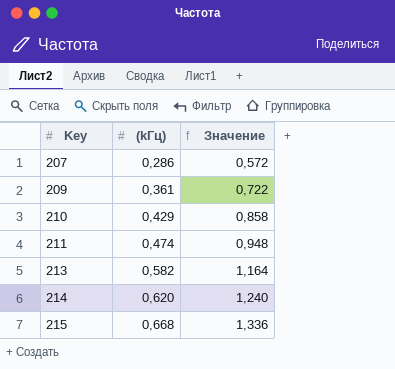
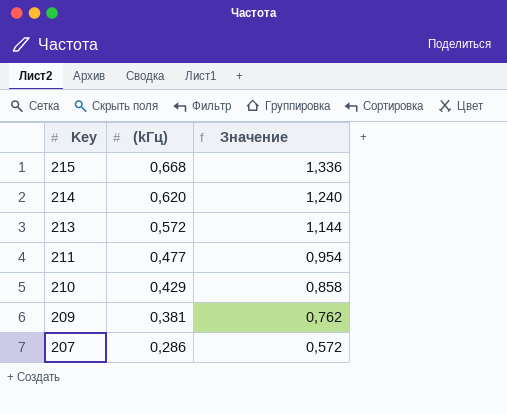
row order: Key ascending -> Key descending
213 | (kГц): 0,582 -> 0,572
213 | Значение: 1,164 -> 1,144
211 | (kГц): 0,474 -> 0,477
211 | Значение: 0,948 -> 0,954
209 | (kГц): 0,361 -> 0,381
209 | Значение: 0,722 -> 0,762

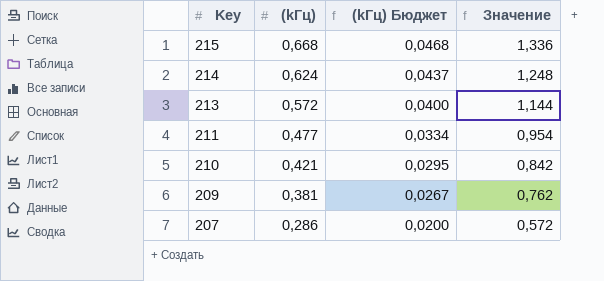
column (kГц) Бюджет | formula: none -> [(kГц)] * 0,07
214 | (kГц): 0,620 -> 0,624
214 | Значение: 1,240 -> 1,248
210 | (kГц): 0,429 -> 0,421
210 | Значение: 0,858 -> 0,842

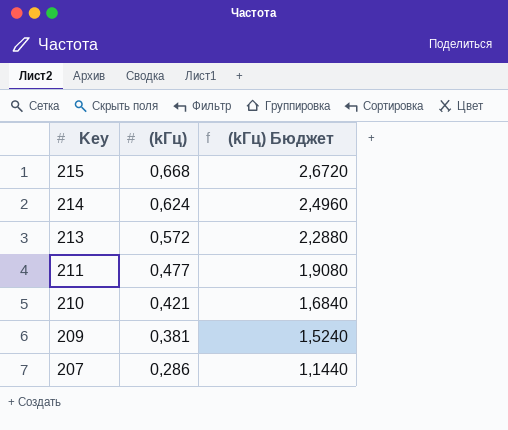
column Значение | formula: [(kГц)] * 2 -> none
column (kГц) Бюджет | formula: [(kГц)] * 0,07 -> [(kГц)] * 4

